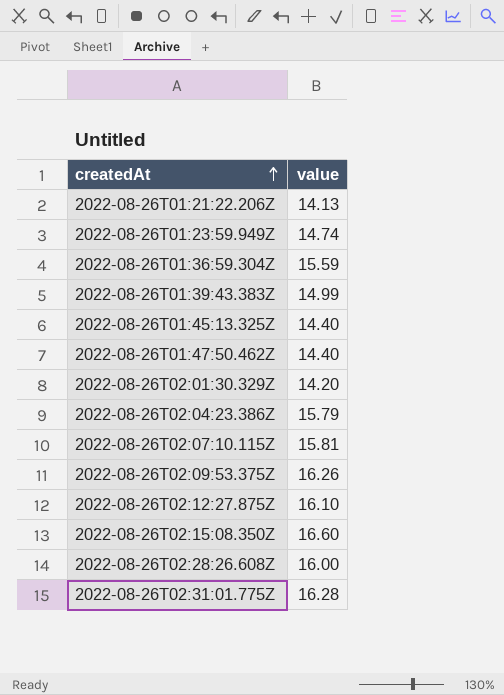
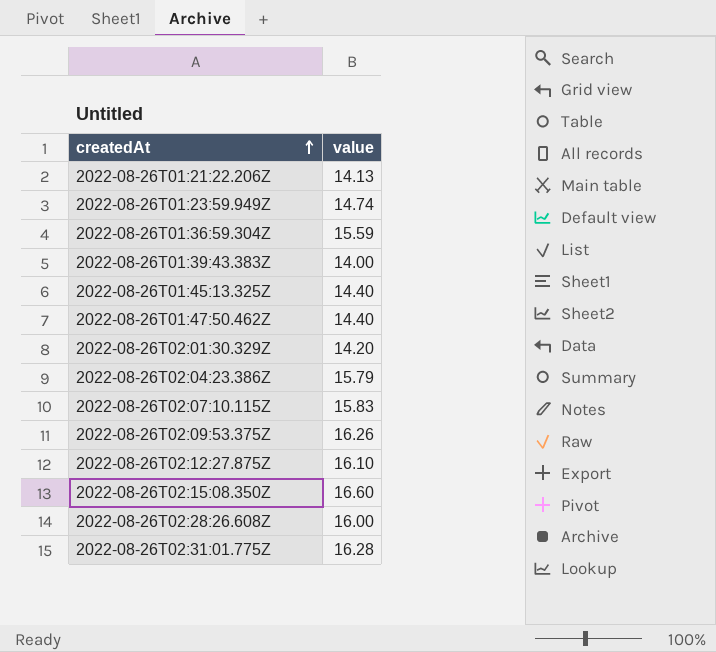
2022-08-26T01:39:43.383Z | value: 14.99 -> 14.00
2022-08-26T02:07:10.115Z | value: 15.81 -> 15.83

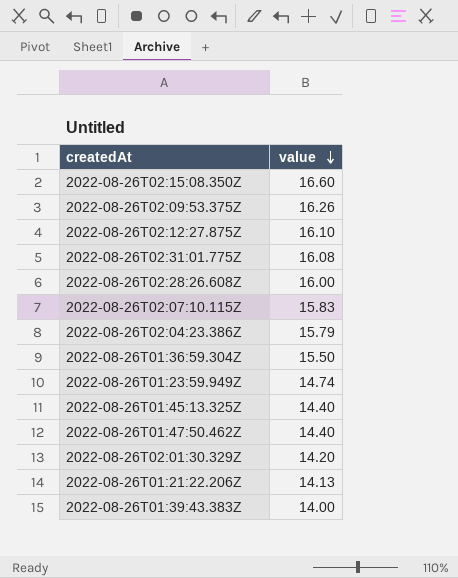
row order: createdAt ascending -> value descending
2022-08-26T02:31:01.775Z | value: 16.28 -> 16.08
2022-08-26T01:36:59.304Z | value: 15.59 -> 15.50

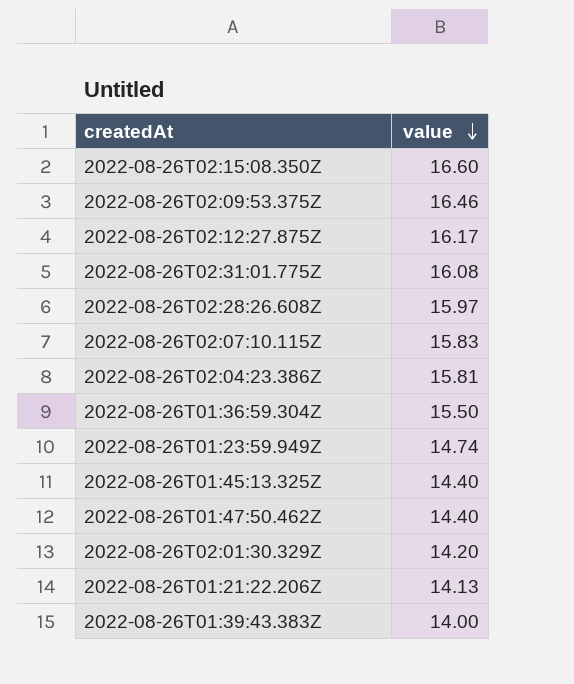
2022-08-26T02:09:53.375Z | value: 16.26 -> 16.46
2022-08-26T02:12:27.875Z | value: 16.10 -> 16.17
2022-08-26T02:28:26.608Z | value: 16.00 -> 15.97
2022-08-26T02:04:23.386Z | value: 15.79 -> 15.81

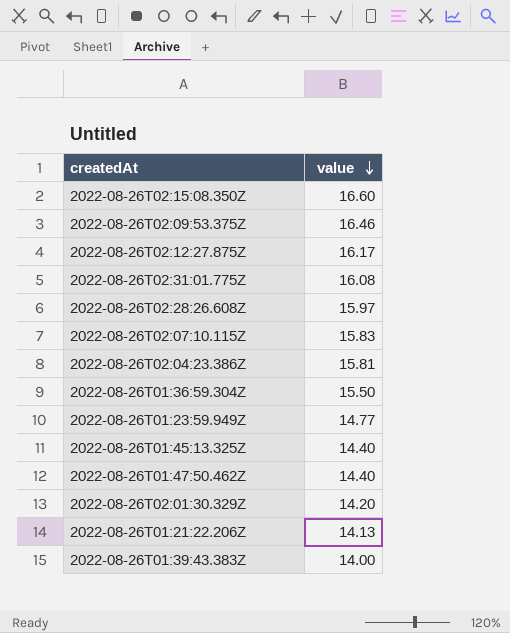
2022-08-26T01:23:59.949Z | value: 14.74 -> 14.77

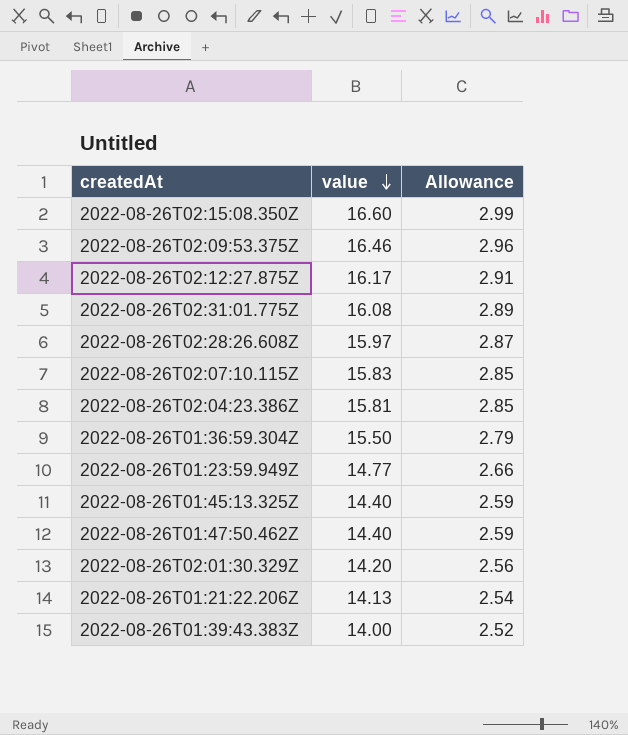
column Allowance | formula: none -> [value] * 0.18

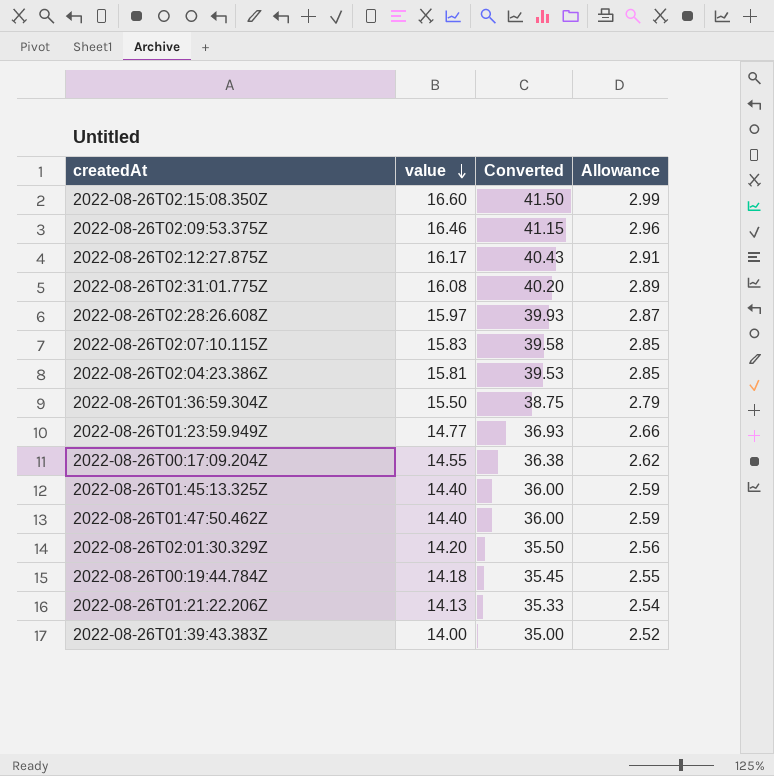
column Converted | formula: none -> [value] * 2.5
row 2022-08-26T00:17:09.204Z: none -> 14.55 | 36.38 | 2.62
row 2022-08-26T00:19:44.784Z: none -> 14.18 | 35.45 | 2.55

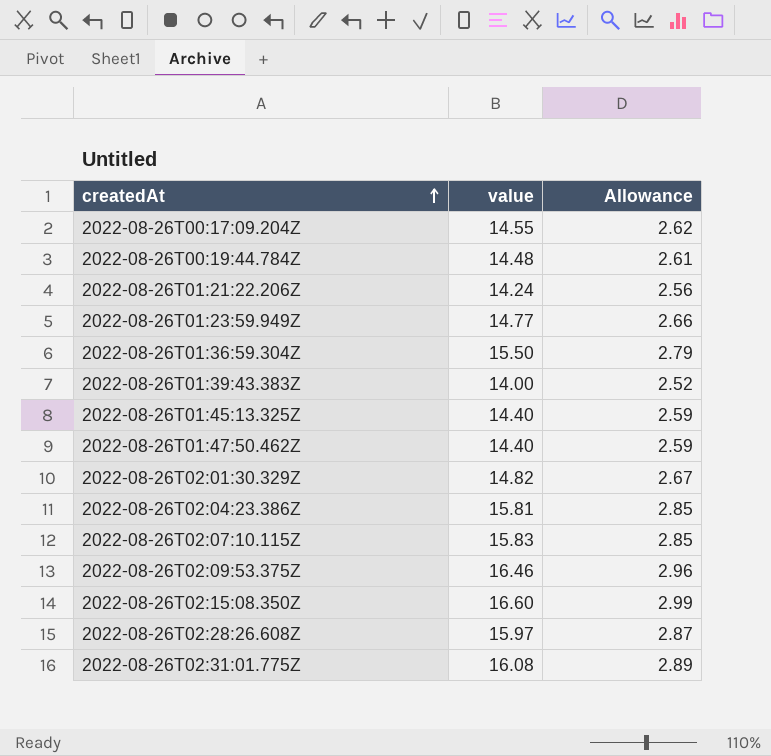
row order: value descending -> createdAt ascending
column Converted | formula: [value] * 2.5 -> none
row 2022-08-26T02:12:27.875Z: 16.17 | 40.43 | 2.91 -> none
2022-08-26T00:19:44.784Z | value: 14.18 -> 14.48
2022-08-26T00:19:44.784Z | Allowance: 2.55 -> 2.61
2022-08-26T01:21:22.206Z | value: 14.13 -> 14.24
2022-08-26T01:21:22.206Z | Allowance: 2.54 -> 2.56
2022-08-26T02:01:30.329Z | value: 14.20 -> 14.82
2022-08-26T02:01:30.329Z | Allowance: 2.56 -> 2.67

